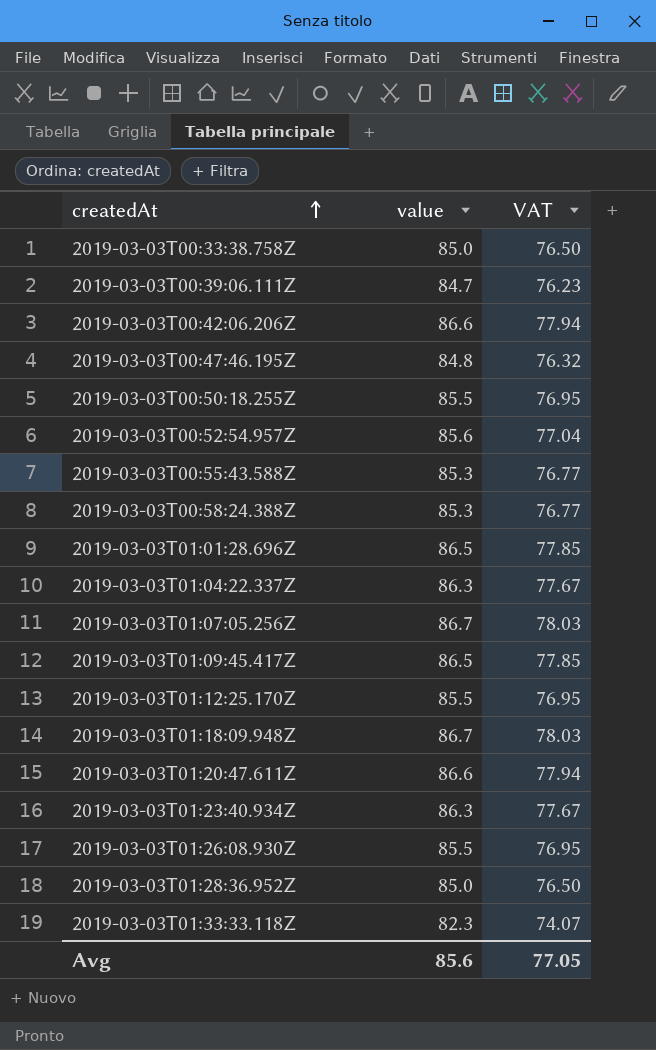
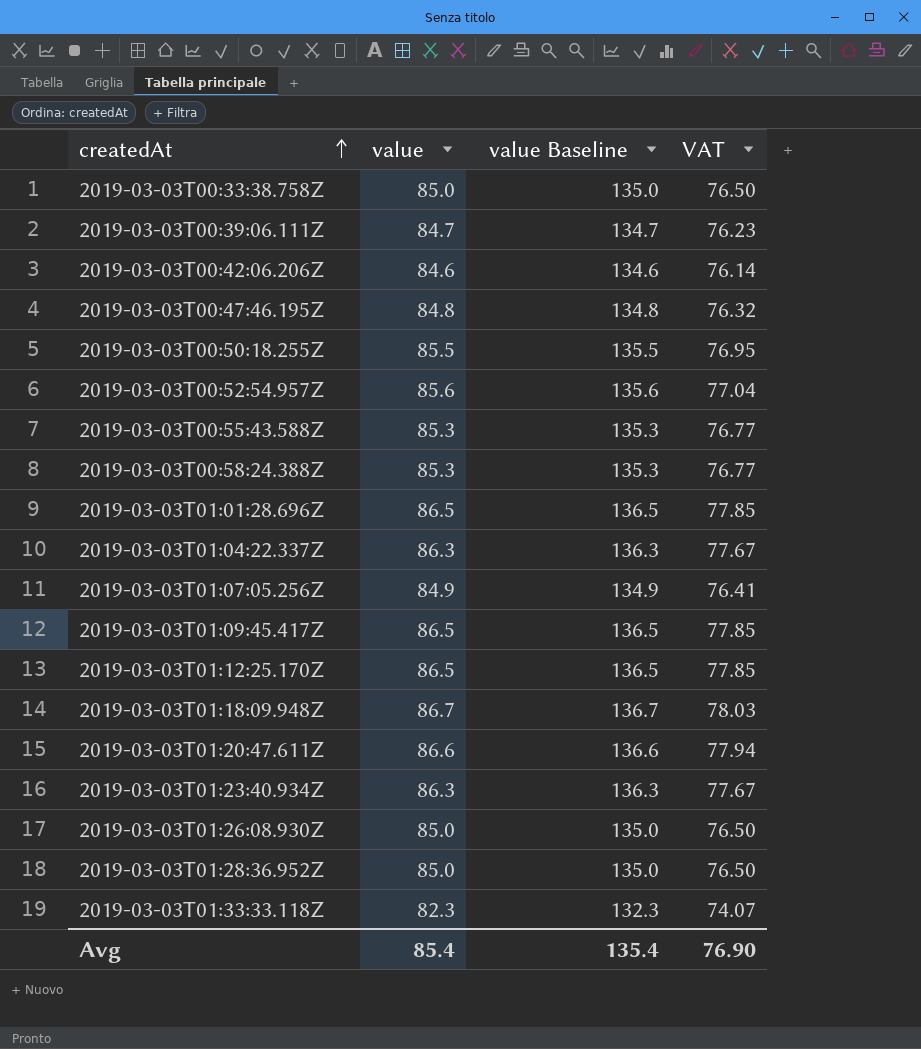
column value Baseline | formula: none -> [value] + 50
2019-03-03T00:42:06.206Z | value: 86.6 -> 84.6
2019-03-03T00:42:06.206Z | VAT: 77.94 -> 76.14
2019-03-03T01:07:05.256Z | value: 86.7 -> 84.9
2019-03-03T01:07:05.256Z | VAT: 78.03 -> 76.41
2019-03-03T01:12:25.170Z | value: 85.5 -> 86.5
2019-03-03T01:12:25.170Z | VAT: 76.95 -> 77.85
2019-03-03T01:26:08.930Z | value: 85.5 -> 85.0
2019-03-03T01:26:08.930Z | VAT: 76.95 -> 76.50
Avg | value: 85.6 -> 85.4
Avg | VAT: 77.05 -> 76.90

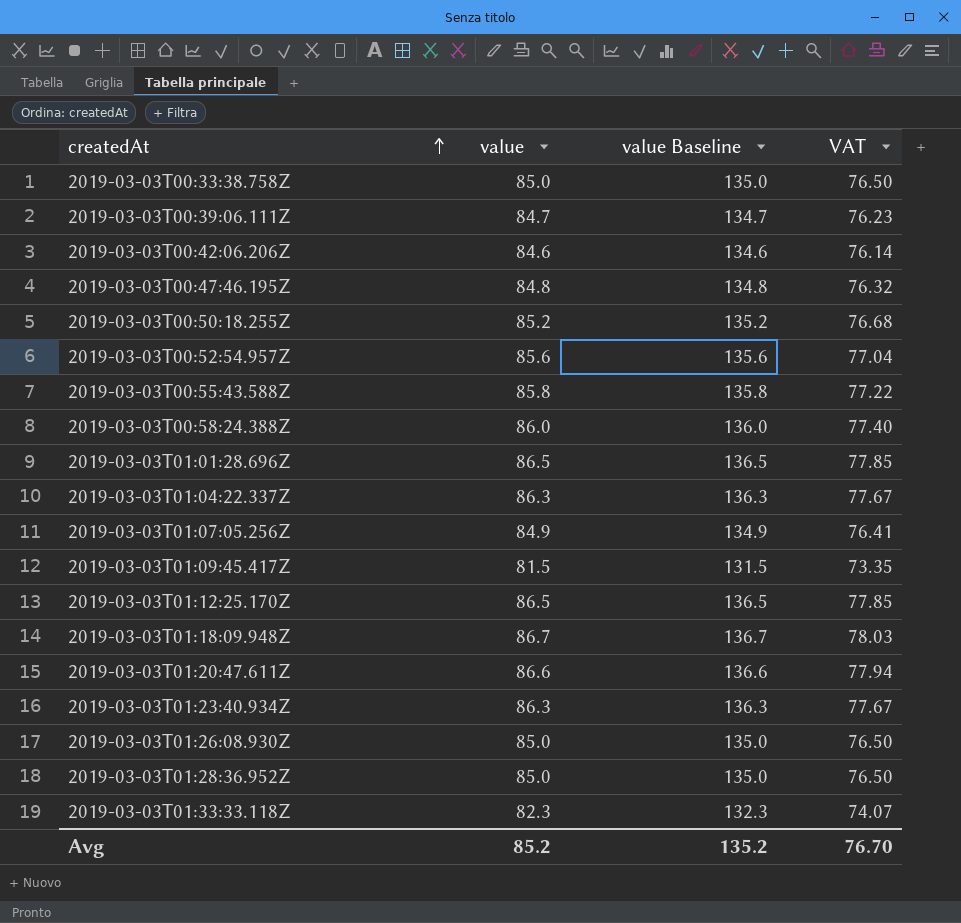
2019-03-03T00:50:18.255Z | value: 85.5 -> 85.2
2019-03-03T00:50:18.255Z | value Baseline: 135.5 -> 135.2
2019-03-03T00:50:18.255Z | VAT: 76.95 -> 76.68
2019-03-03T00:55:43.588Z | value: 85.3 -> 85.8
2019-03-03T00:55:43.588Z | value Baseline: 135.3 -> 135.8
2019-03-03T00:55:43.588Z | VAT: 76.77 -> 77.22
2019-03-03T00:58:24.388Z | value: 85.3 -> 86.0
2019-03-03T00:58:24.388Z | value Baseline: 135.3 -> 136.0
2019-03-03T00:58:24.388Z | VAT: 76.77 -> 77.40
2019-03-03T01:09:45.417Z | value: 86.5 -> 81.5
2019-03-03T01:09:45.417Z | value Baseline: 136.5 -> 131.5
2019-03-03T01:09:45.417Z | VAT: 77.85 -> 73.35
Avg | value: 85.4 -> 85.2
Avg | value Baseline: 135.4 -> 135.2
Avg | VAT: 76.90 -> 76.70

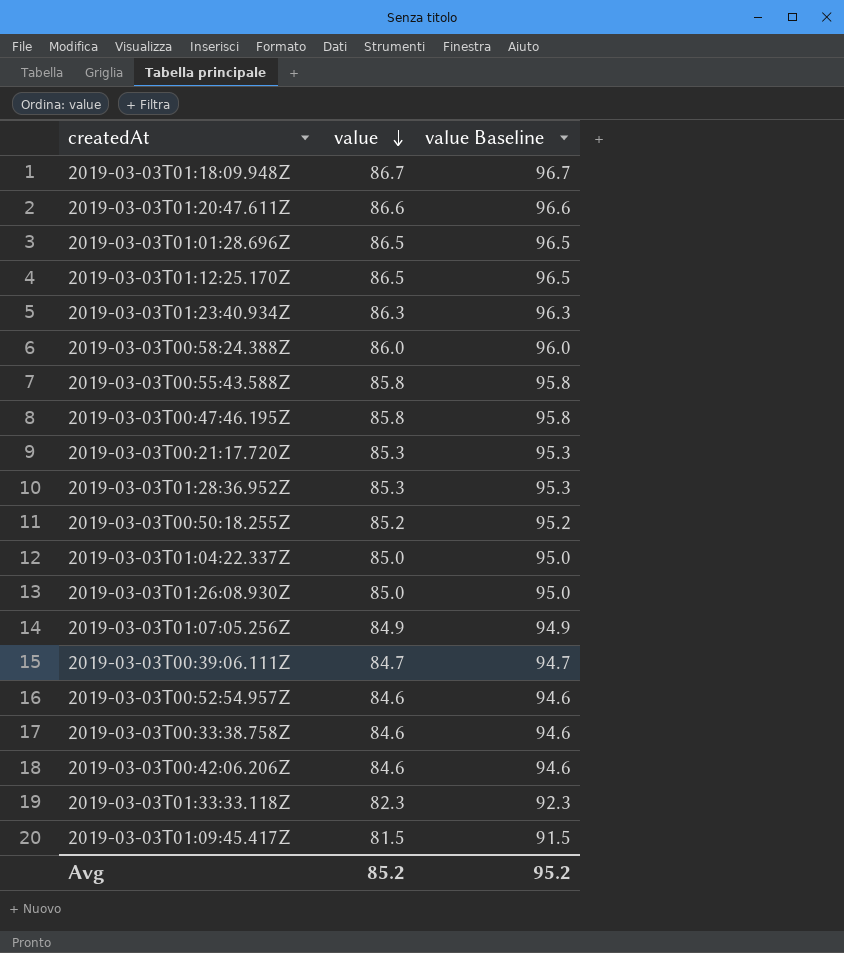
row order: createdAt ascending -> value descending
column VAT | formula: [value] * 0.9 -> none
column value Baseline | formula: [value] + 50 -> [value] + 10
2019-03-03T00:47:46.195Z | value: 84.8 -> 85.8
row 2019-03-03T00:21:17.720Z: none -> 85.3 | 95.3
2019-03-03T01:28:36.952Z | value: 85.0 -> 85.3
2019-03-03T01:04:22.337Z | value: 86.3 -> 85.0
2019-03-03T00:52:54.957Z | value: 85.6 -> 84.6
2019-03-03T00:33:38.758Z | value: 85.0 -> 84.6
Avg | value Baseline: 135.2 -> 95.2

